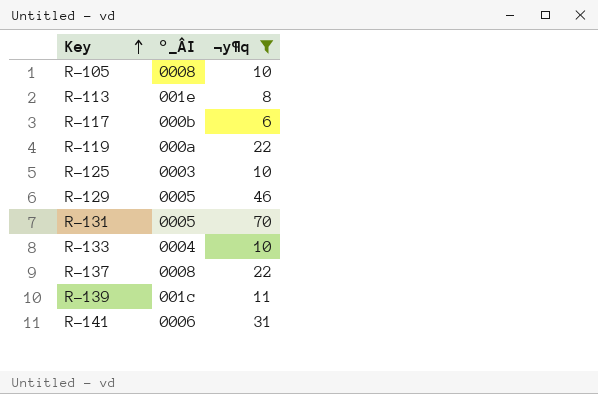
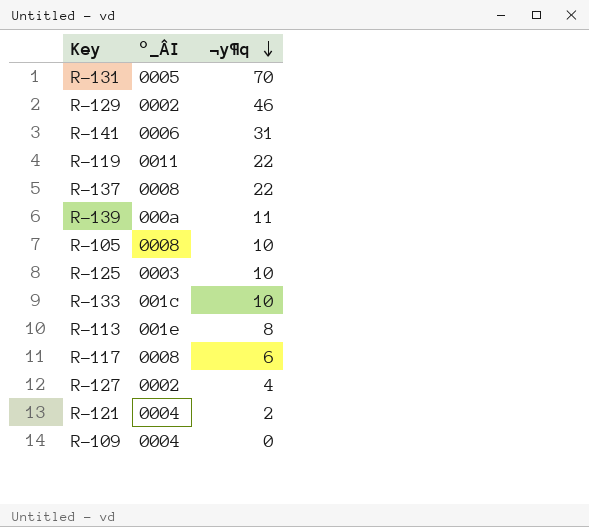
filter: ¬y¶q >= 6 -> none
row order: Key ascending -> ¬y¶q descending
R-129 | °_ÂI: 0005 -> 0002
R-119 | °_ÂI: 000a -> 0011
R-139 | °_ÂI: 001c -> 000a
R-133 | °_ÂI: 0004 -> 001c
R-117 | °_ÂI: 000b -> 0008

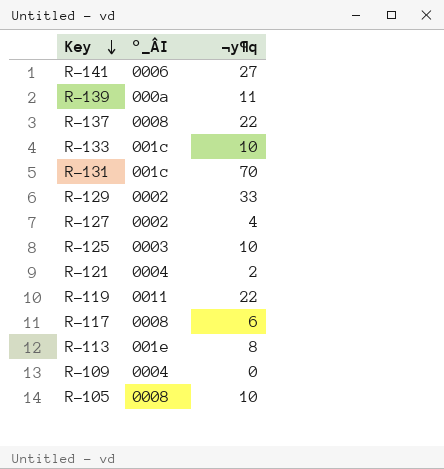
row order: ¬y¶q descending -> Key descending
R-141 | ¬y¶q: 31 -> 27
R-131 | °_ÂI: 0005 -> 001c
R-129 | ¬y¶q: 46 -> 33

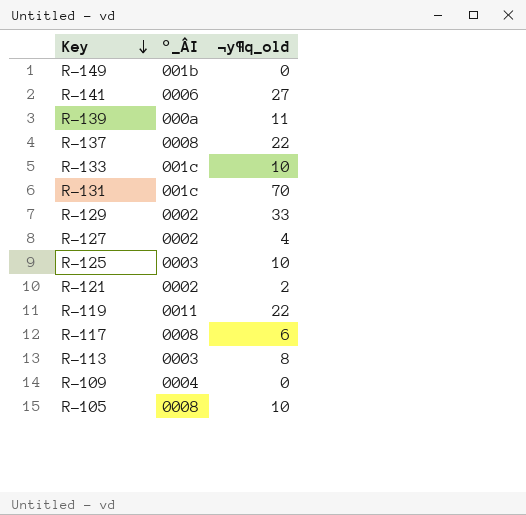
column name: ¬y¶q -> ¬y¶q_old
row R-149: none -> 001b | 0
R-121 | °_ÂI: 0004 -> 0002
R-113 | °_ÂI: 001e -> 0003

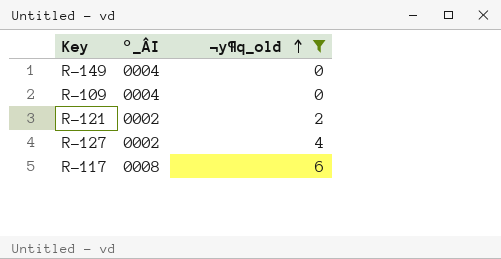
filter: none -> ¬y¶q_old <= 6
row order: Key descending -> ¬y¶q_old ascending
R-149 | °_ÂI: 001b -> 0004

